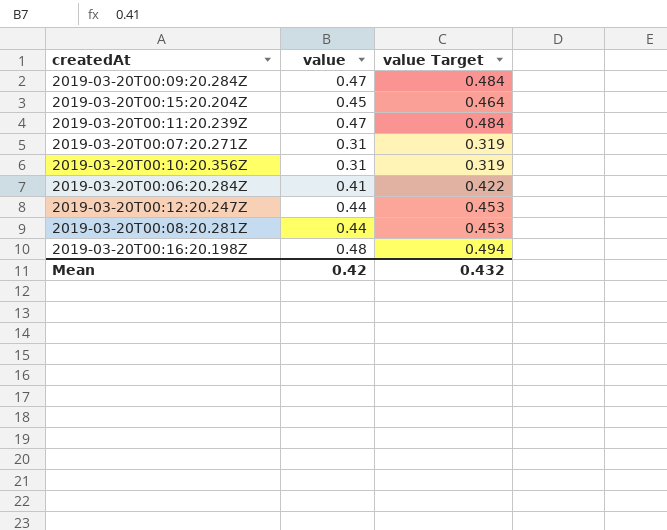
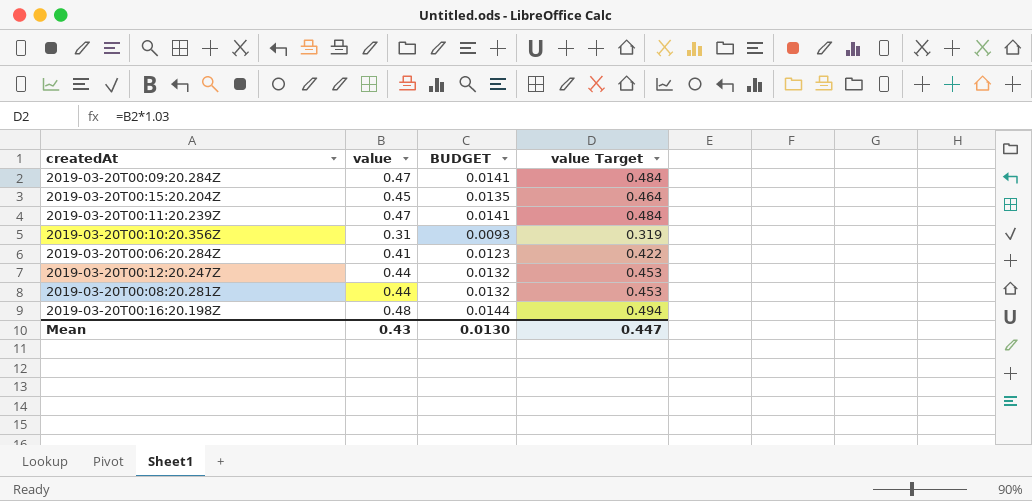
column BUDGET | formula: none -> [value] * 0.03
row 2019-03-20T00:07:20.271Z: 0.31 | 0.319 -> none
Mean | value: 0.42 -> 0.43
Mean | value Target: 0.432 -> 0.447

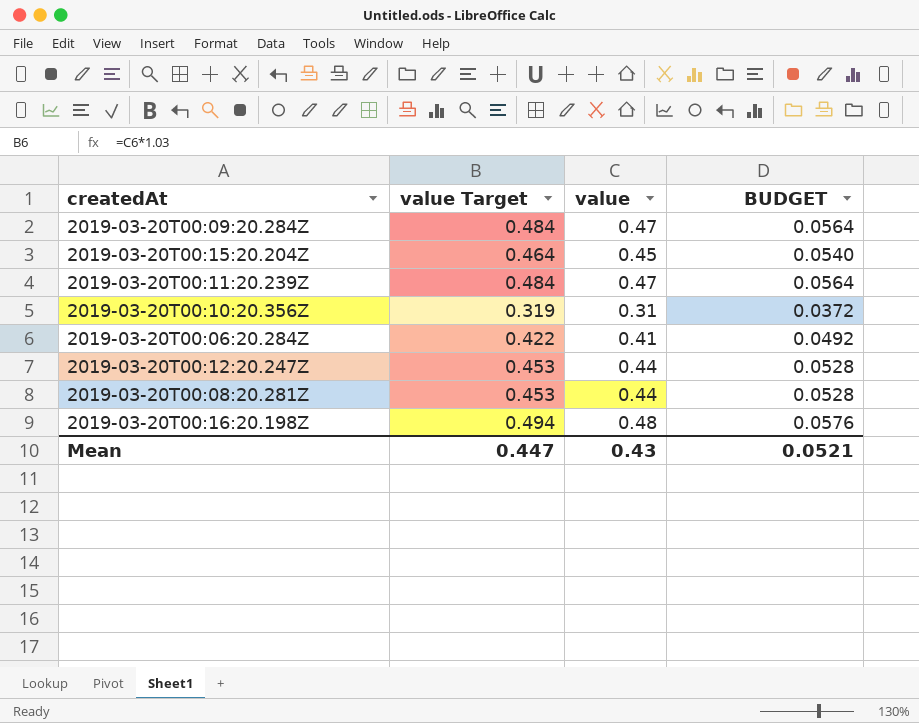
column value Target | position: 4 -> 2
column BUDGET | formula: [value] * 0.03 -> [value] * 0.12
Mean | BUDGET: 0.0130 -> 0.0521

